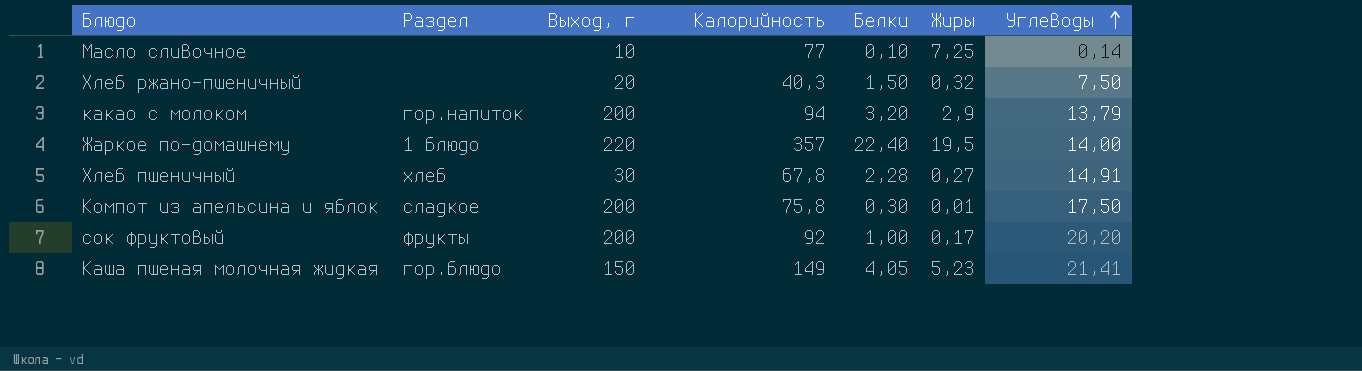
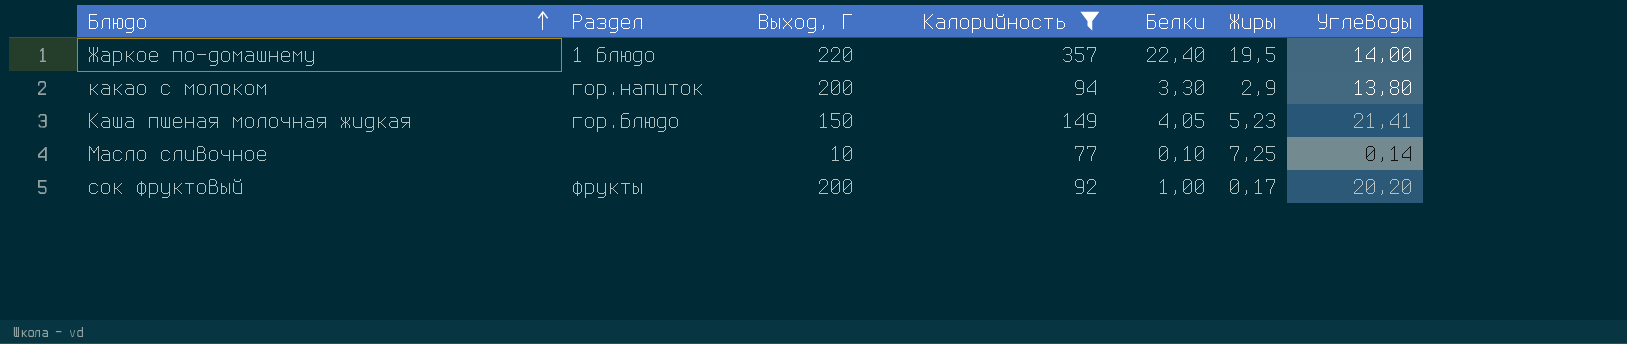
filter: none -> Калорийность >= 77
row order: Углеводы ascending -> Блюдо ascending
column name: Выход, г -> Выход, Г
какао с молоком | Белки: 3,20 -> 3,30
какао с молоком | Углеводы: 13,79 -> 13,80

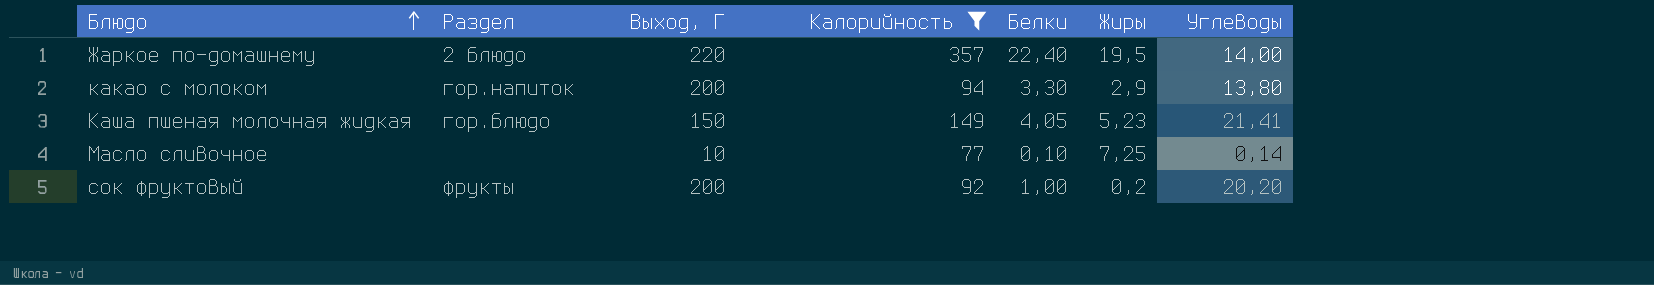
Жаркое по-домашнему | Раздел: 1 блюдо -> 2 блюдо
сок фруктовый | Жиры: 0,17 -> 0,2

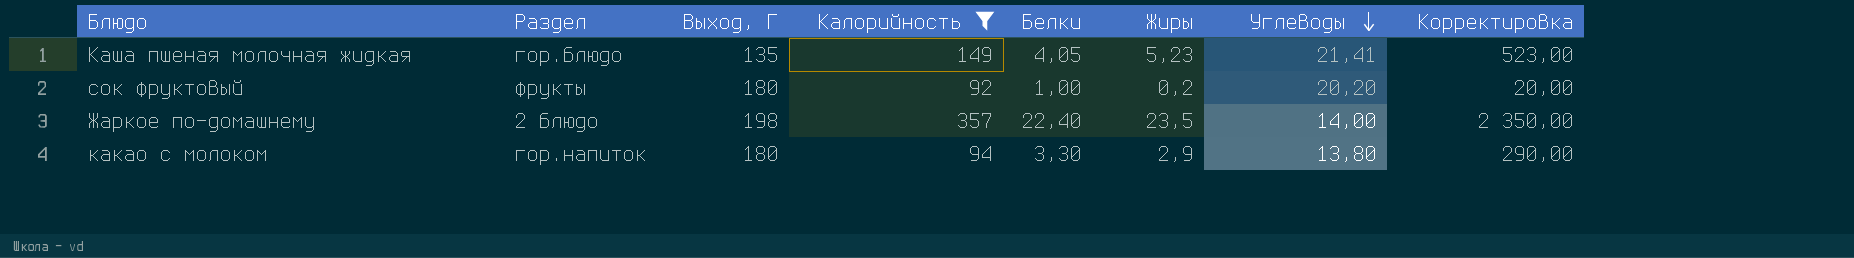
row order: Блюдо ascending -> Углеводы descending
column Корректировка | formula: none -> [Жиры] * 100
row Масло сливочное: none | 10 | 77 | 0,10 | 7,25 | 0,14 -> none
Каша пшеная молочная жидкая | Выход, Г: 150 -> 135
сок фруктовый | Выход, Г: 200 -> 180
Жаркое по-домашнему | Выход, Г: 220 -> 198
Жаркое по-домашнему | Жиры: 19,5 -> 23,5
какао с молоком | Выход, Г: 200 -> 180

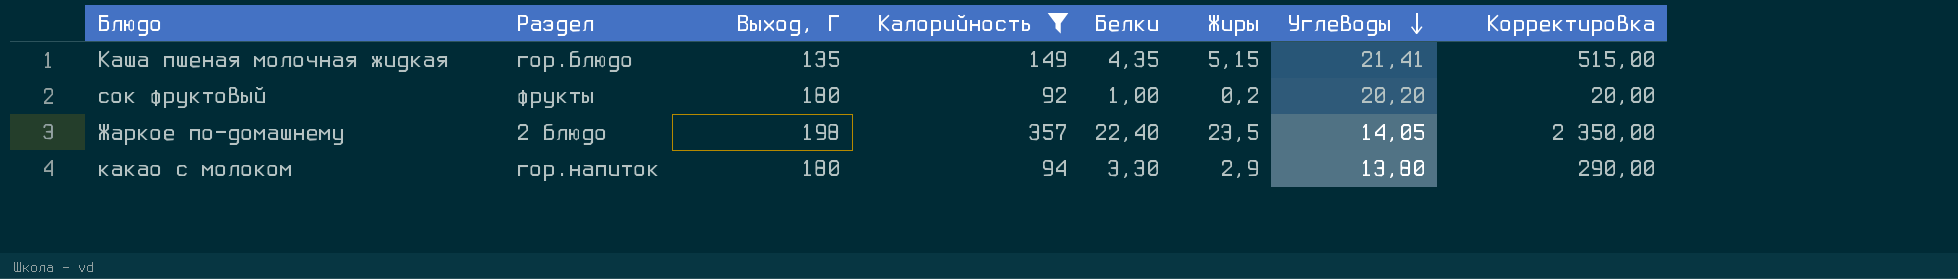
Каша пшеная молочная жидкая | Белки: 4,05 -> 4,35
Каша пшеная молочная жидкая | Жиры: 5,23 -> 5,15
Каша пшеная молочная жидкая | Корректировка: 523,00 -> 515,00
Жаркое по-домашнему | Углеводы: 14,00 -> 14,05

